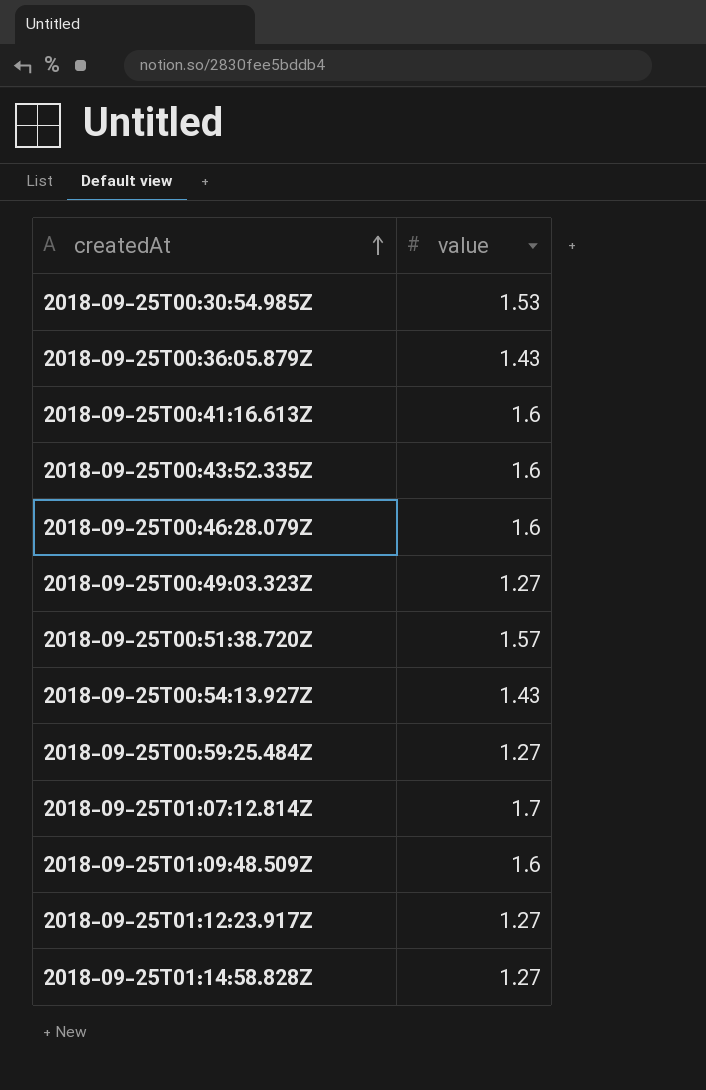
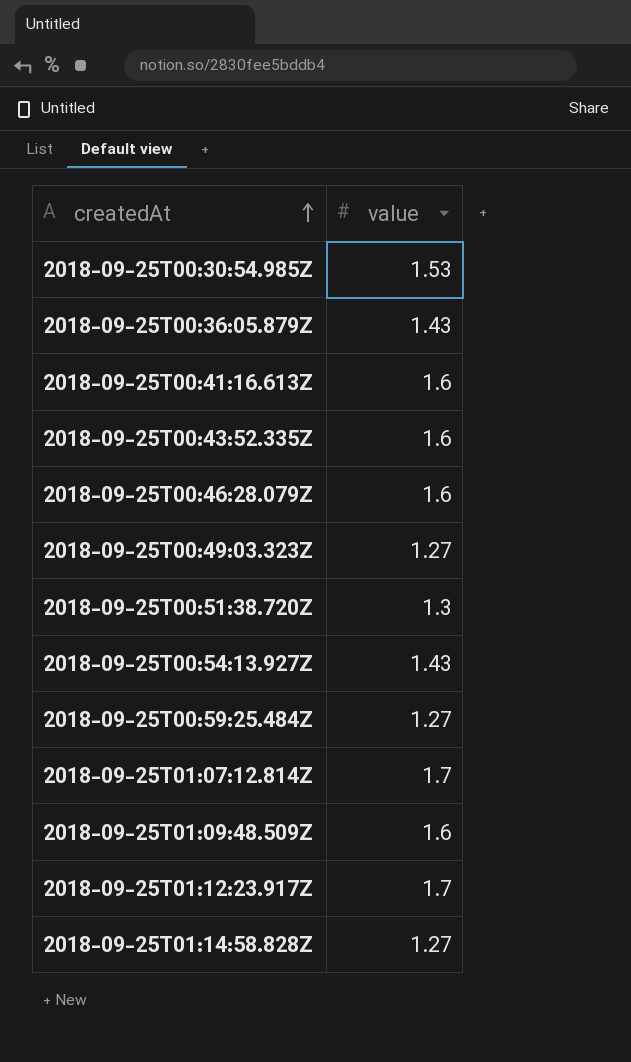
2018-09-25T00:51:38.720Z | value: 1.57 -> 1.3
2018-09-25T01:12:23.917Z | value: 1.27 -> 1.7

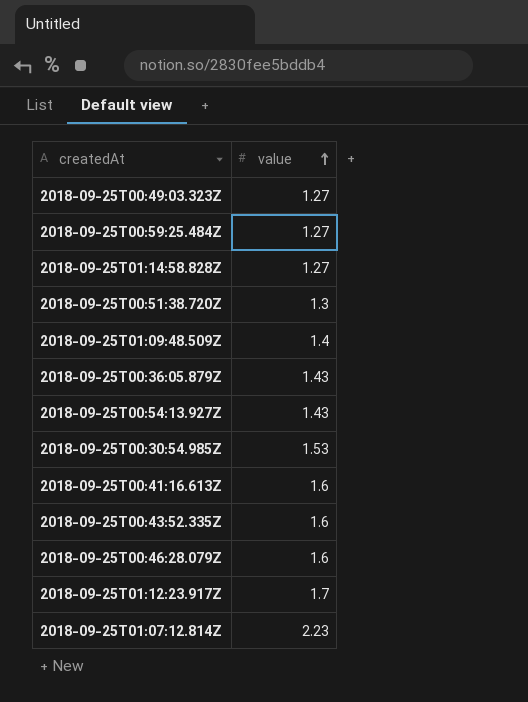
row order: createdAt ascending -> value ascending
2018-09-25T01:09:48.509Z | value: 1.6 -> 1.4
2018-09-25T01:07:12.814Z | value: 1.7 -> 2.23

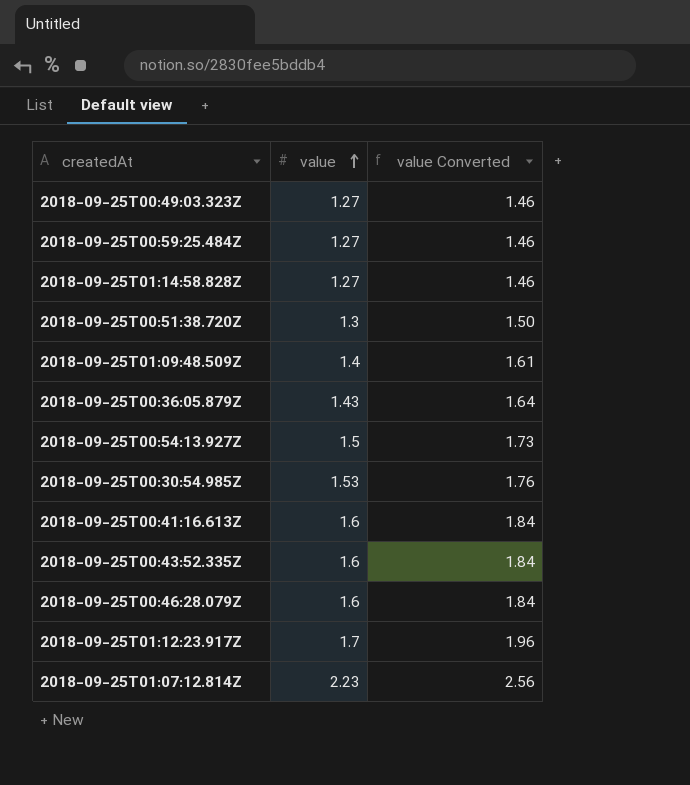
column value Converted | formula: none -> [value] * 1.15
2018-09-25T00:54:13.927Z | value: 1.43 -> 1.5

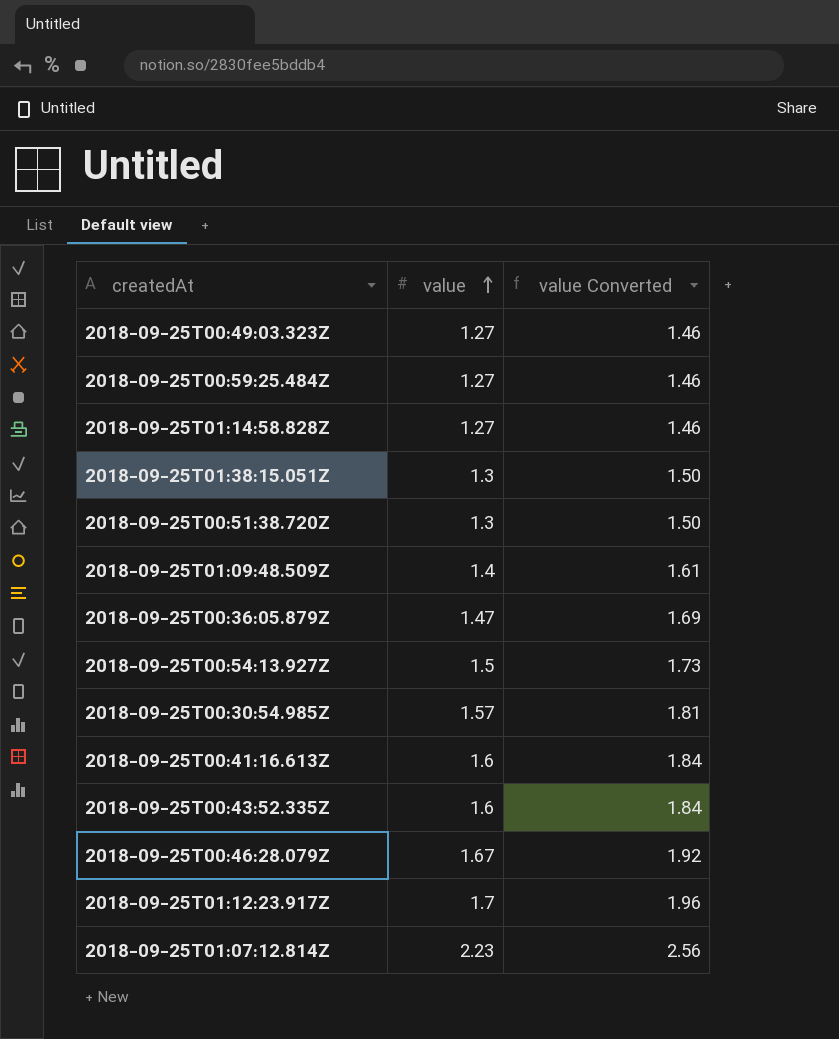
row 2018-09-25T01:38:15.051Z: none -> 1.3 | 1.50
2018-09-25T00:36:05.879Z | value: 1.43 -> 1.47
2018-09-25T00:36:05.879Z | value Converted: 1.64 -> 1.69
2018-09-25T00:30:54.985Z | value: 1.53 -> 1.57
2018-09-25T00:30:54.985Z | value Converted: 1.76 -> 1.81
2018-09-25T00:46:28.079Z | value: 1.6 -> 1.67
2018-09-25T00:46:28.079Z | value Converted: 1.84 -> 1.92

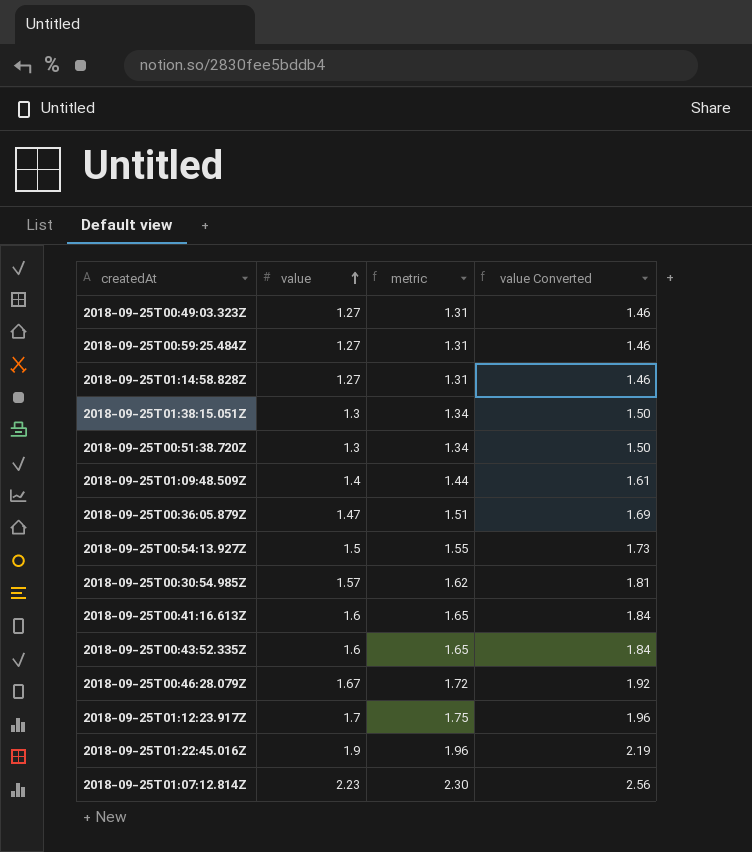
column metric | formula: none -> [value] * 1.03
row 2018-09-25T01:22:45.016Z: none -> 1.9 | 1.96 | 2.19

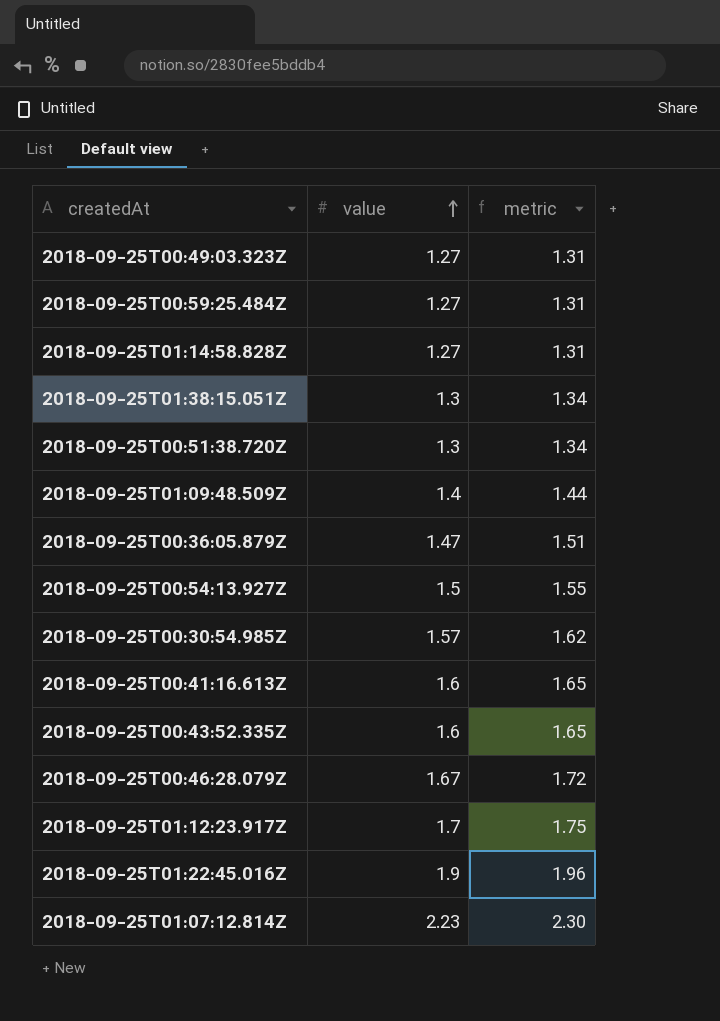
column value Converted | formula: [value] * 1.15 -> none

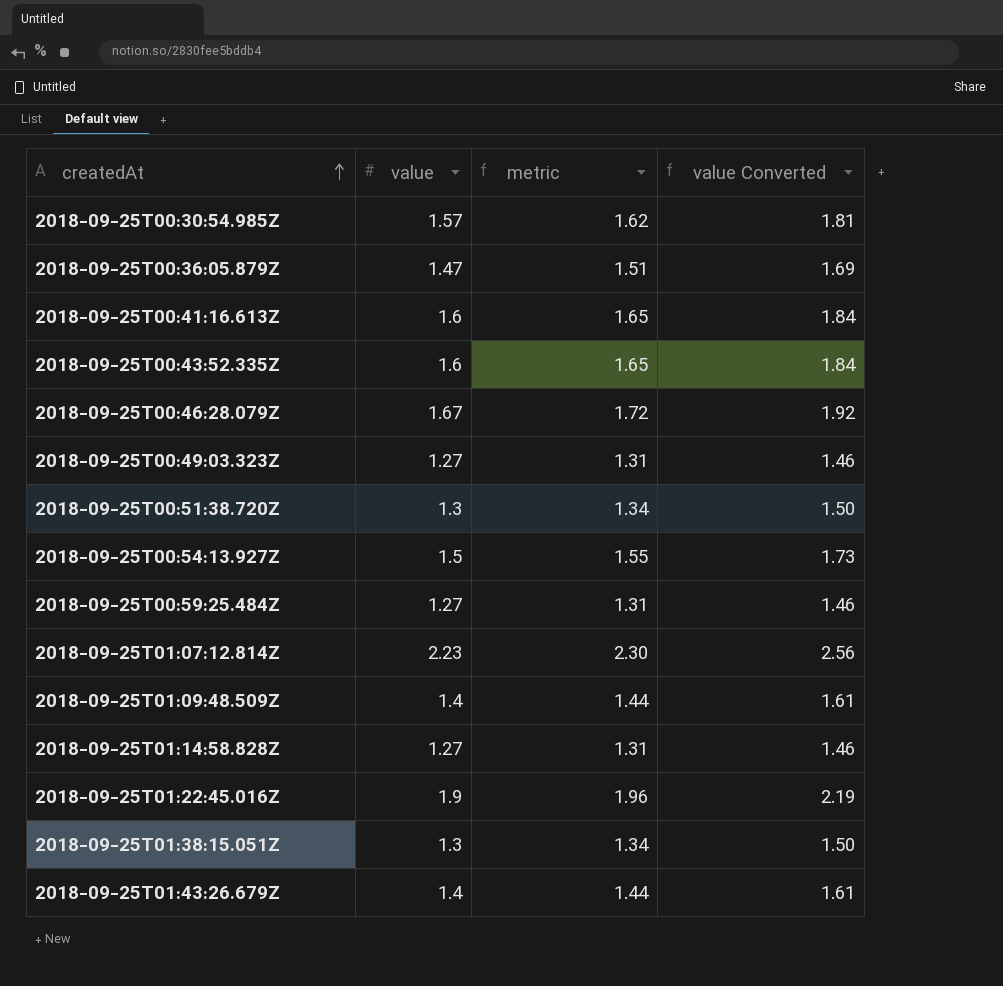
row order: value ascending -> createdAt ascending
column value Converted | formula: none -> [value] * 1.15
row 2018-09-25T01:12:23.917Z: 1.7 | 1.75 -> none
row 2018-09-25T01:43:26.679Z: none -> 1.4 | 1.44 | 1.61

